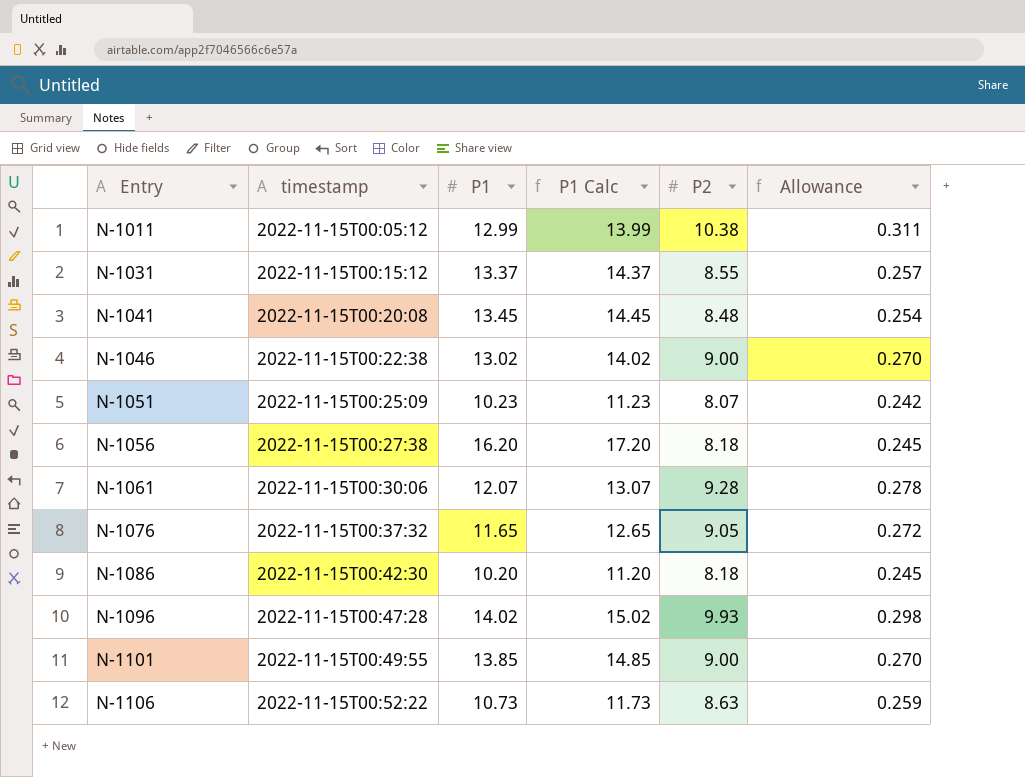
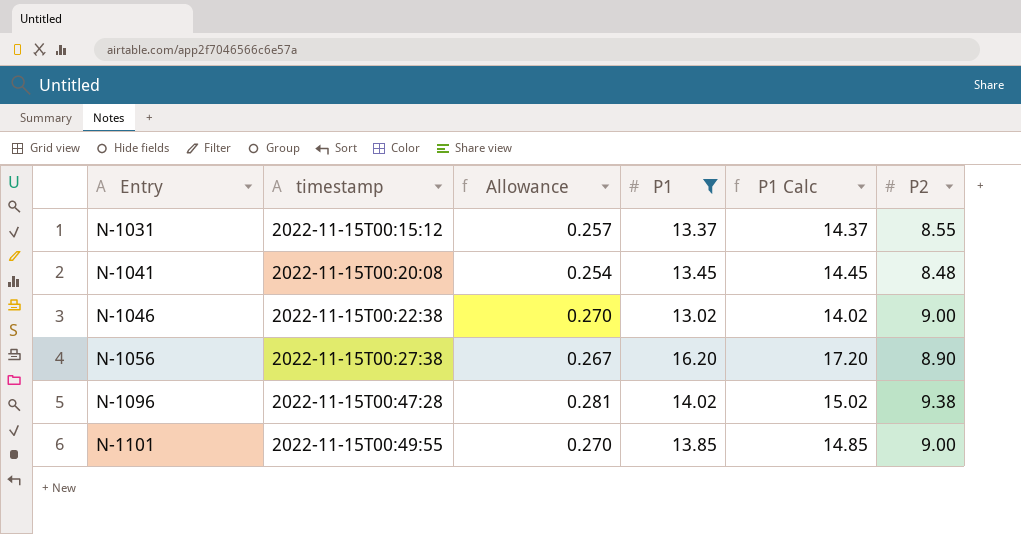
filter: none -> P1 >= 13.02
column Allowance | position: 6 -> 3
N-1056 | Allowance: 0.245 -> 0.267
N-1056 | P2: 8.18 -> 8.90
N-1096 | Allowance: 0.298 -> 0.281
N-1096 | P2: 9.93 -> 9.38

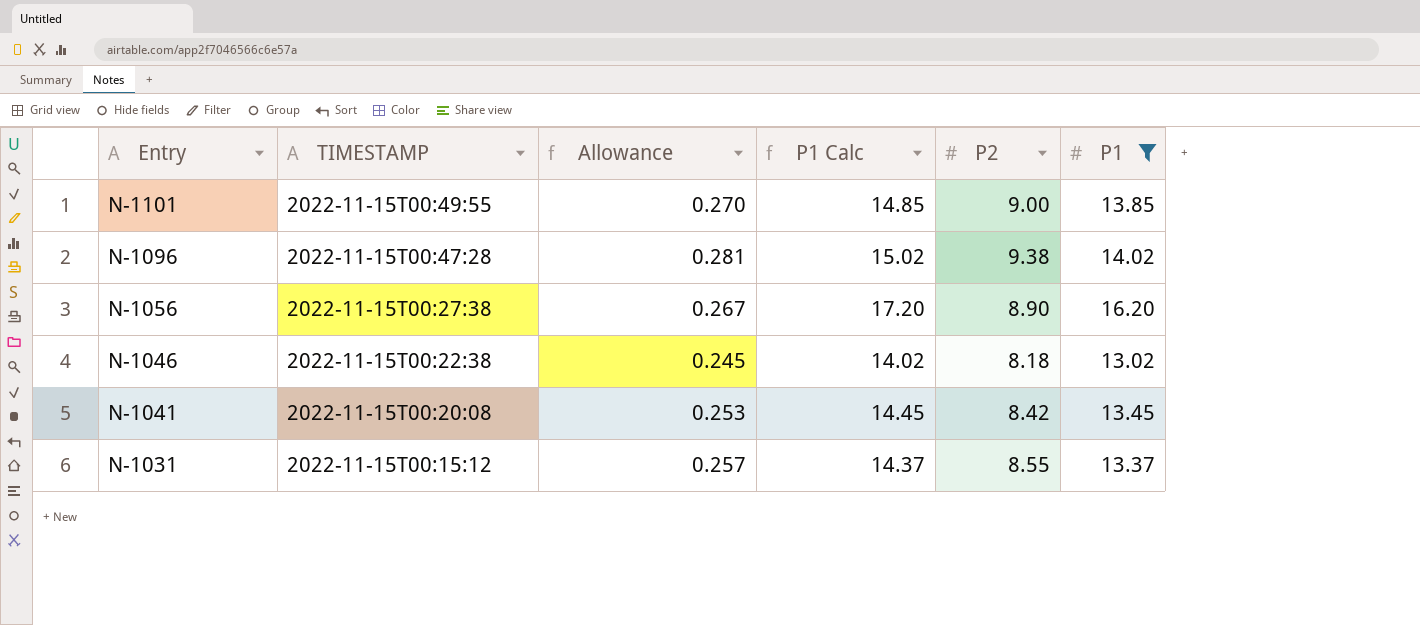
row order: Entry ascending -> Entry descending
column name: timestamp -> TIMESTAMP
column P1 | position: 4 -> 6
N-1046 | Allowance: 0.270 -> 0.245
N-1046 | P2: 9.00 -> 8.18
N-1041 | Allowance: 0.254 -> 0.253
N-1041 | P2: 8.48 -> 8.42

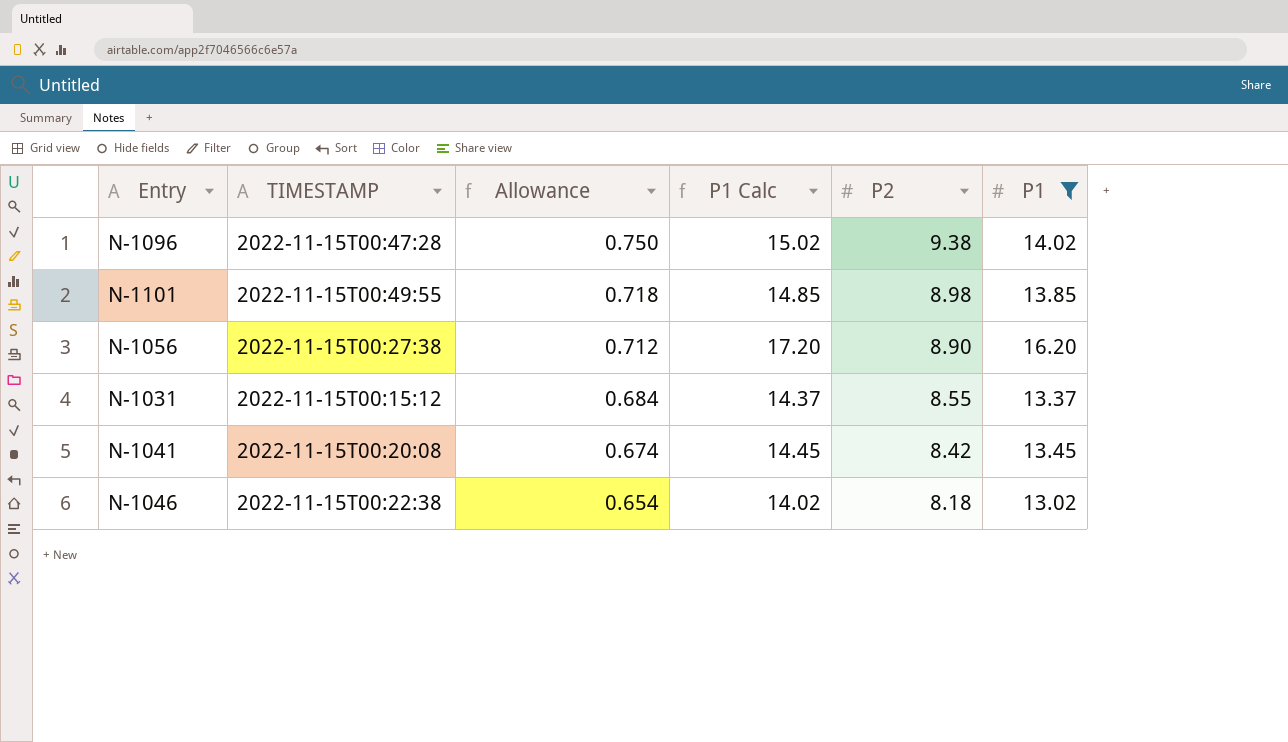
row order: Entry descending -> Allowance descending
column Allowance | formula: [P2] * 0.03 -> [P2] * 0.08
N-1101 | P2: 9.00 -> 8.98

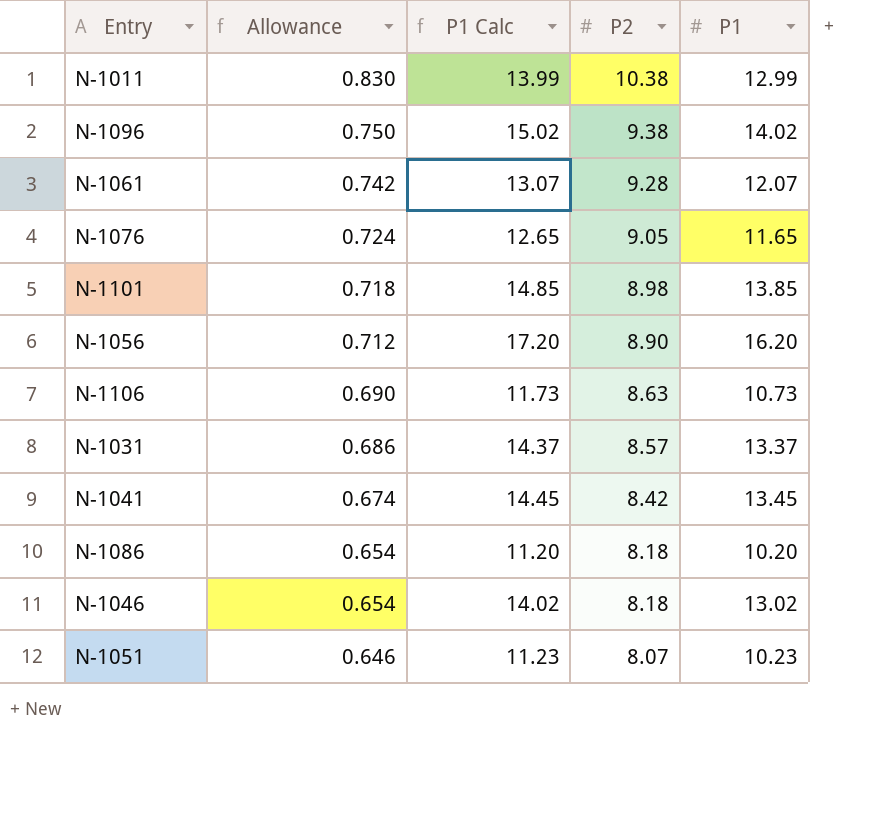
filter: P1 >= 13.02 -> none
column TIMESTAMP | position: 2 -> none
N-1031 | Allowance: 0.684 -> 0.686
N-1031 | P2: 8.55 -> 8.57

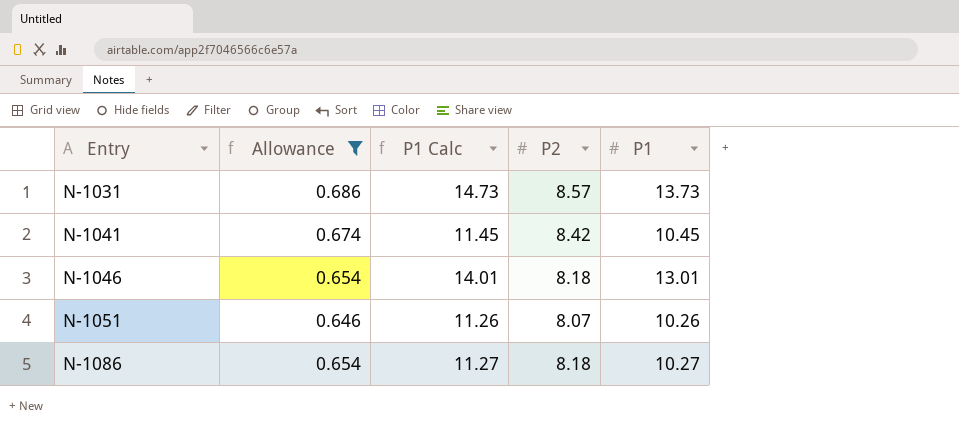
filter: none -> Allowance <= 0.686
row order: Allowance descending -> Entry ascending
N-1031 | P1 Calc: 14.37 -> 14.73
N-1031 | P1: 13.37 -> 13.73
N-1041 | P1 Calc: 14.45 -> 11.45
N-1041 | P1: 13.45 -> 10.45
N-1046 | P1 Calc: 14.02 -> 14.01
N-1046 | P1: 13.02 -> 13.01
N-1051 | P1 Calc: 11.23 -> 11.26
N-1051 | P1: 10.23 -> 10.26
N-1086 | P1 Calc: 11.20 -> 11.27
N-1086 | P1: 10.20 -> 10.27

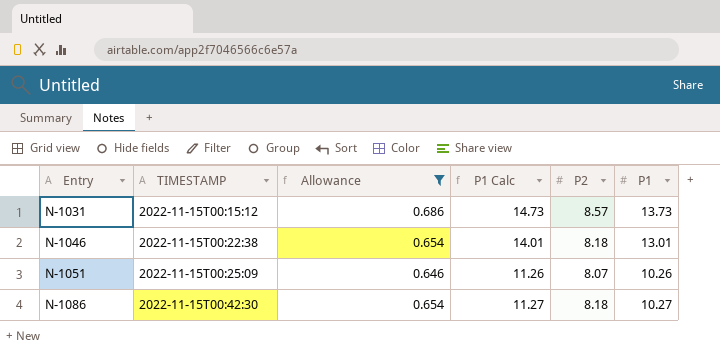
column TIMESTAMP | position: none -> 2
row N-1041: 0.674 | 11.45 | 8.42 | 10.45 -> none

